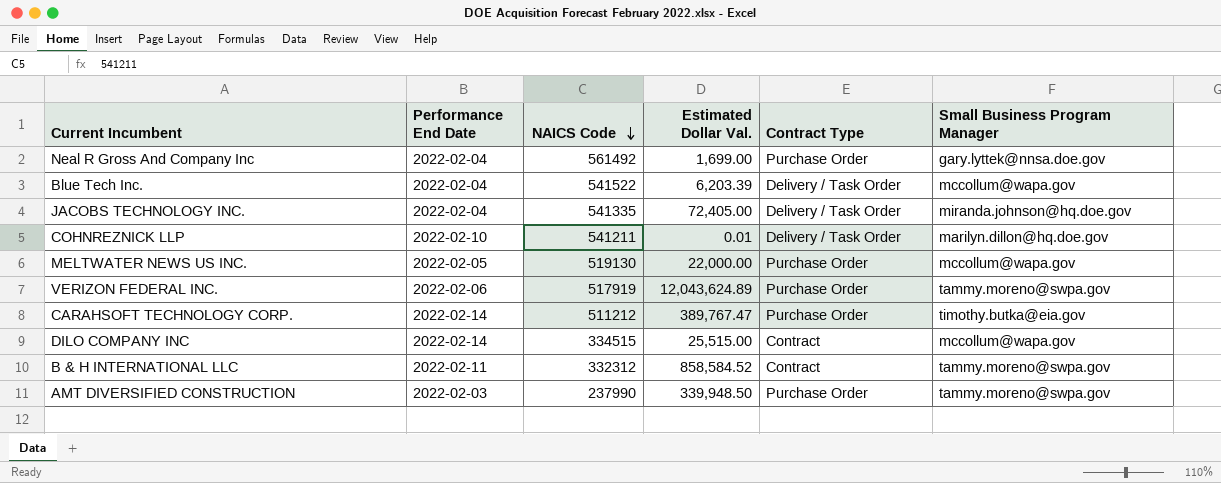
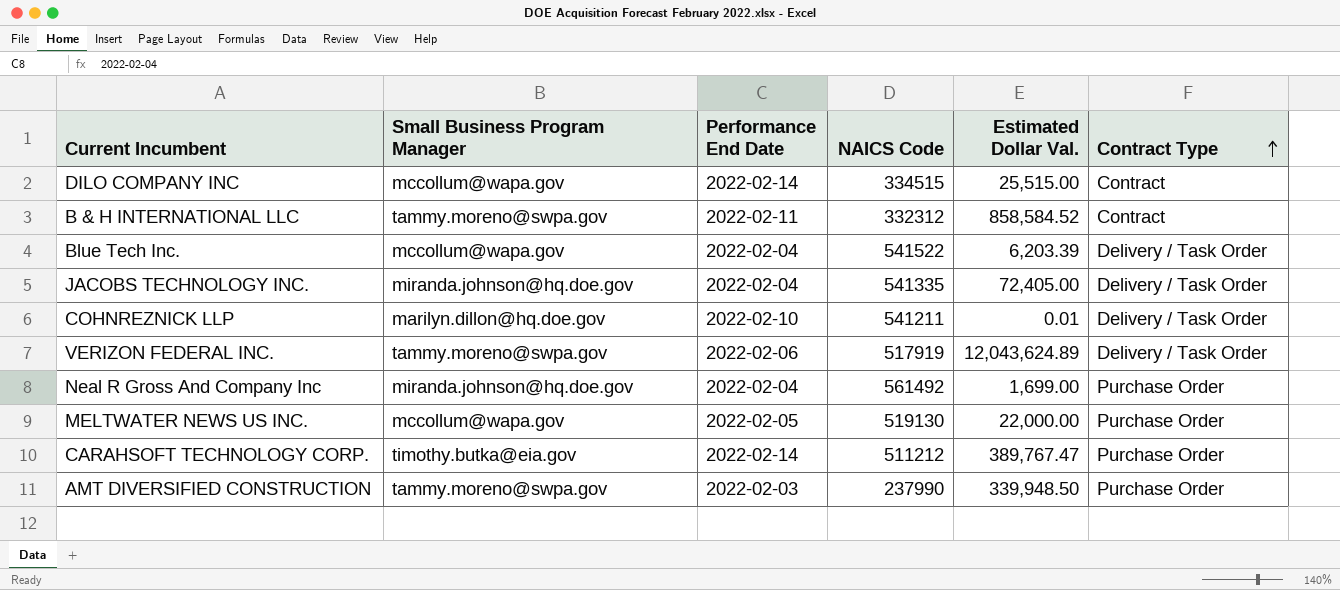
row order: NAICS Code descending -> Contract Type ascending
column Small Business Program Manager | position: 6 -> 2
VERIZON FEDERAL INC. | Contract Type: Purchase Order -> Delivery / Task Order
Neal R Gross And Company Inc | Small Business Program Manager: gary.lyttek@nnsa.doe.gov -> miranda.johnson@hq.doe.gov

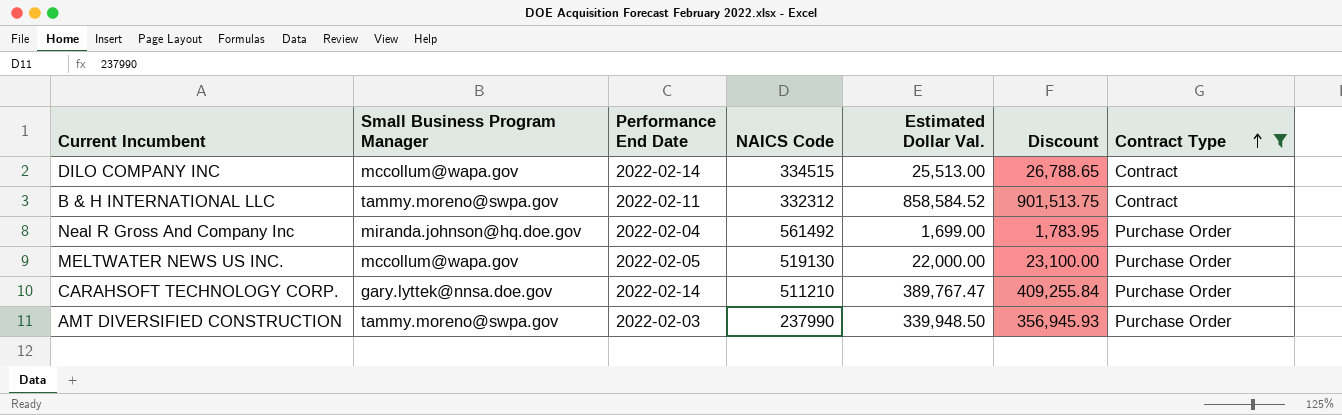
filter: none -> Contract Type != Delivery / Task Order
column Discount | formula: none -> [Estimated Dollar Val.] * 1.05
DILO COMPANY INC | Estimated Dollar Val.: 25,515.00 -> 25,513.00
CARAHSOFT TECHNOLOGY CORP. | Small Business Program Manager: timothy.butka@eia.gov -> gary.lyttek@nnsa.doe.gov
CARAHSOFT TECHNOLOGY CORP. | NAICS Code: 511212 -> 511210

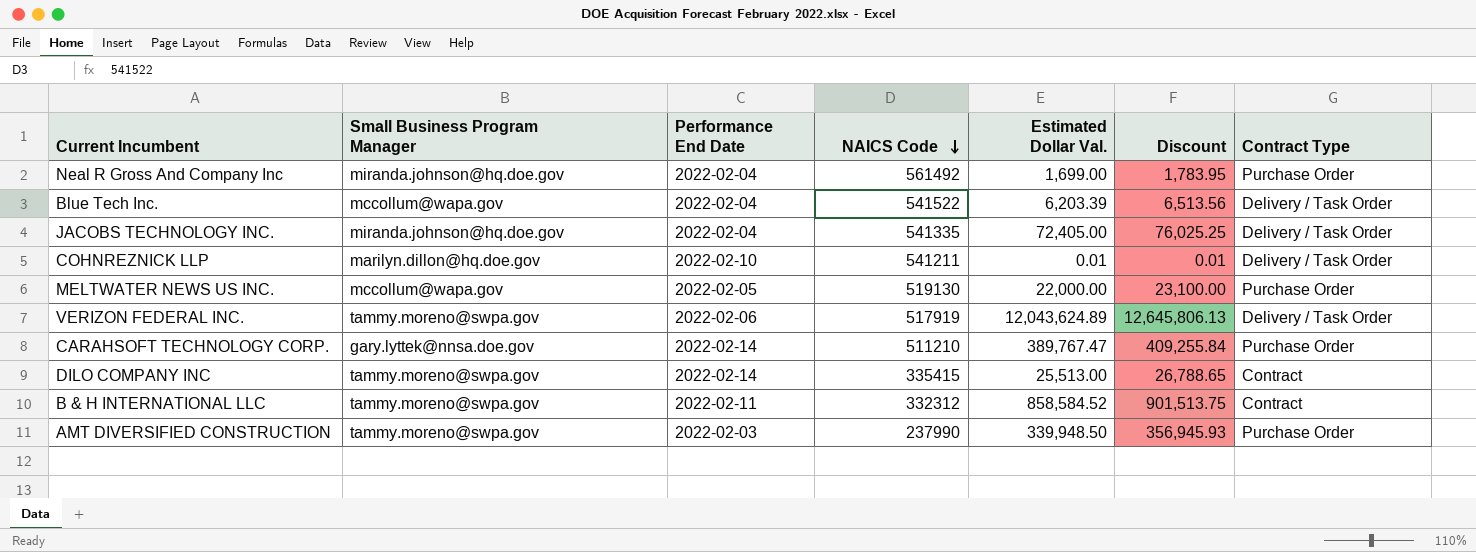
filter: Contract Type != Delivery / Task Order -> none
row order: Contract Type ascending -> NAICS Code descending
DILO COMPANY INC | Small Business Program Manager: mccollum@wapa.gov -> tammy.moreno@swpa.gov
DILO COMPANY INC | NAICS Code: 334515 -> 335415

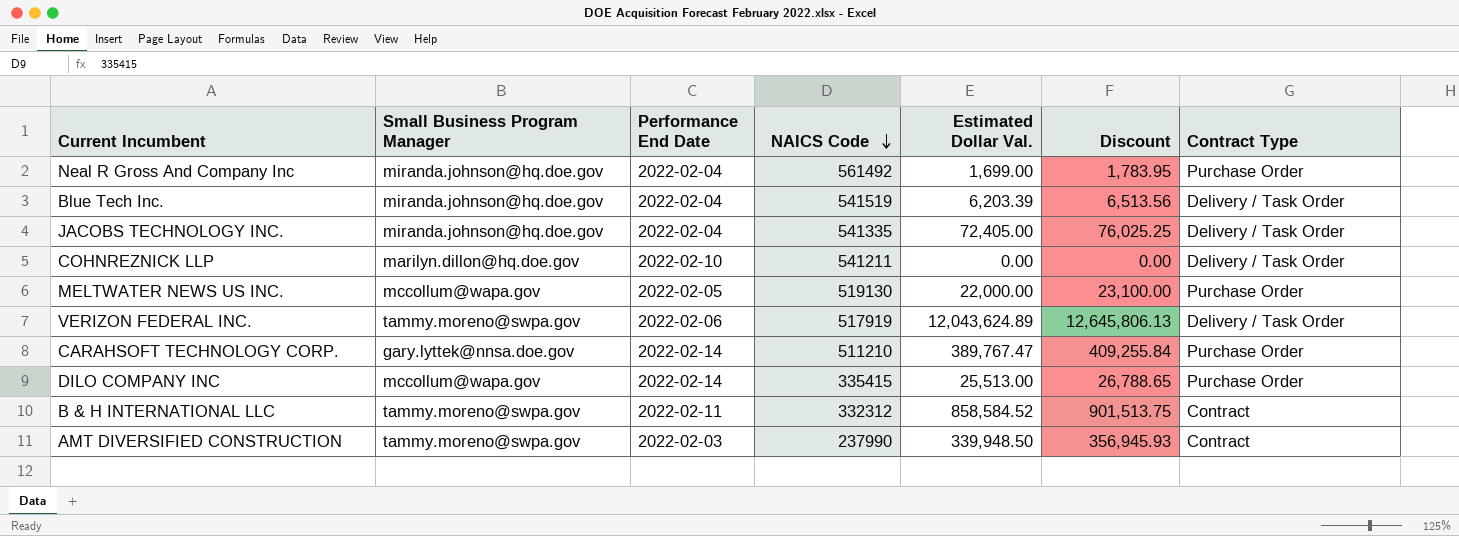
Blue Tech Inc. | Small Business Program Manager: mccollum@wapa.gov -> miranda.johnson@hq.doe.gov
Blue Tech Inc. | NAICS Code: 541522 -> 541519
COHNREZNICK LLP | Estimated Dollar Val.: 0.01 -> 0.00
COHNREZNICK LLP | Discount: 0.01 -> 0.00
DILO COMPANY INC | Small Business Program Manager: tammy.moreno@swpa.gov -> mccollum@wapa.gov
DILO COMPANY INC | Contract Type: Contract -> Purchase Order
AMT DIVERSIFIED CONSTRUCTION | Contract Type: Purchase Order -> Contract

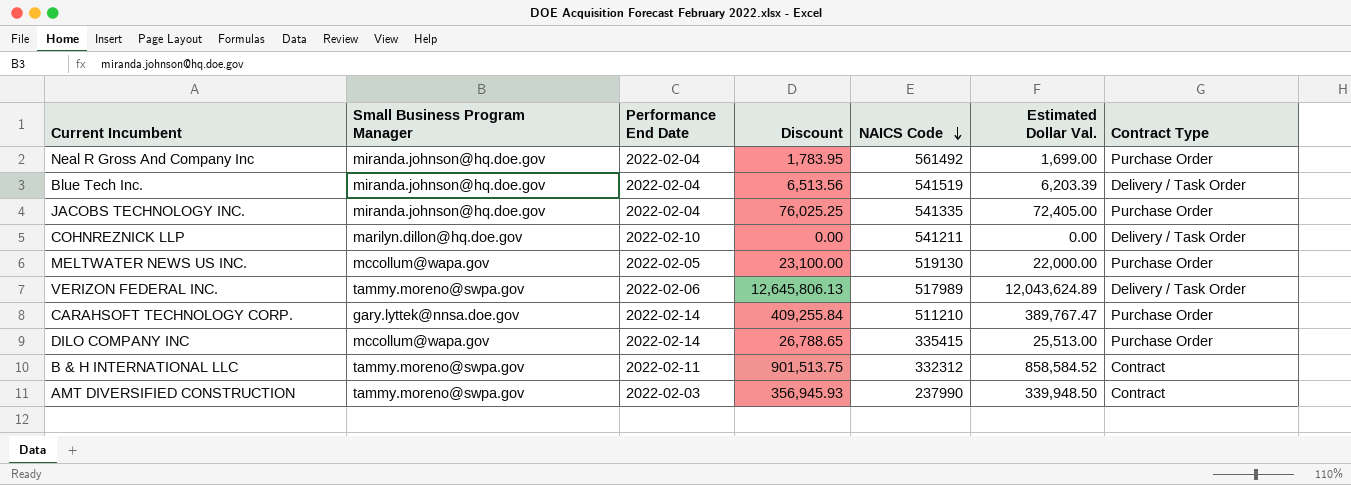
column Discount | position: 6 -> 4
JACOBS TECHNOLOGY INC. | Contract Type: Delivery / Task Order -> Purchase Order
VERIZON FEDERAL INC. | NAICS Code: 517919 -> 517989

